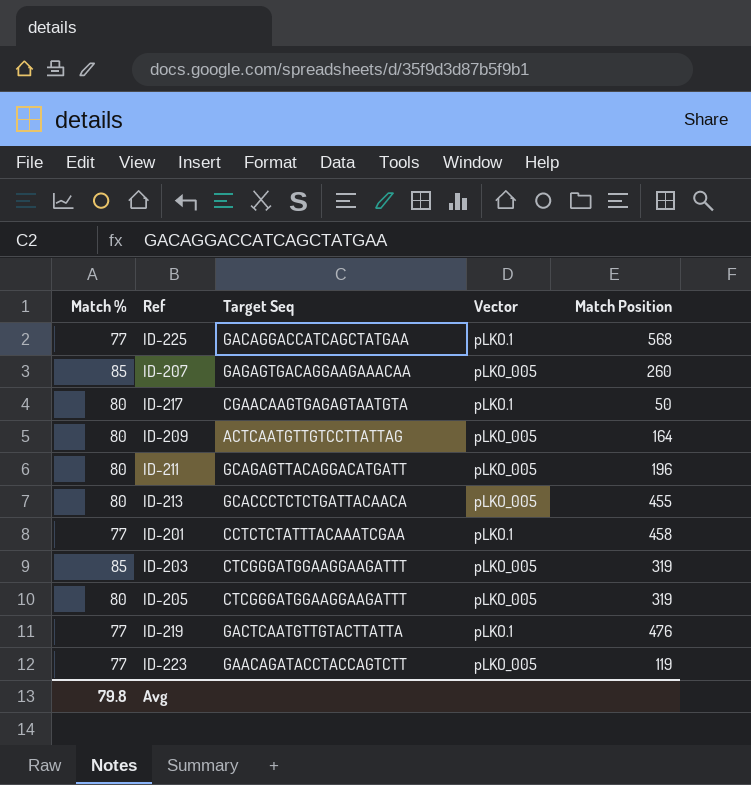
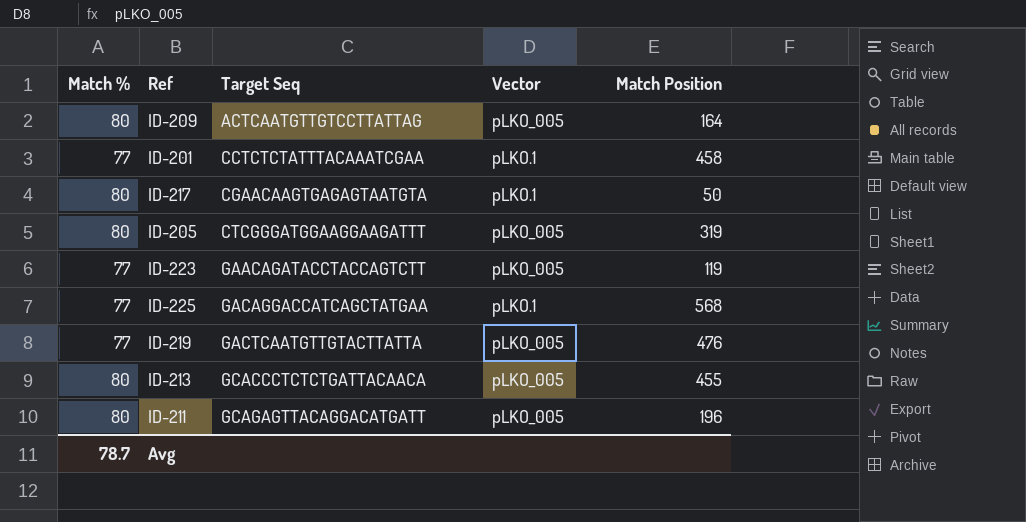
row order: none -> Target Seq ascending
row ID-207: 85 | GAGAGTGACAGGAAGAAACAA | pLKO_005 | 260 -> none
row ID-203: 85 | CTCGGGATGGAAGGAAGATTT | pLKO_005 | 319 -> none
ID-219 | Vector: pLKO.1 -> pLKO_005
Avg | Match %: 79.8 -> 78.7

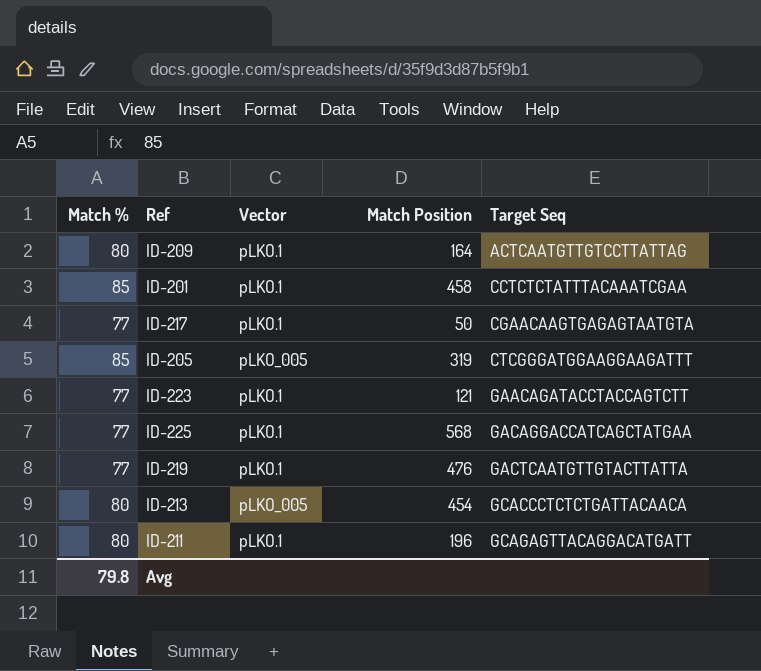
column Target Seq | position: 3 -> 5
ID-209 | Vector: pLKO_005 -> pLKO.1
ID-201 | Match %: 77 -> 85
ID-217 | Match %: 80 -> 77
ID-205 | Match %: 80 -> 85
ID-223 | Vector: pLKO_005 -> pLKO.1
ID-223 | Match Position: 119 -> 121
ID-219 | Vector: pLKO_005 -> pLKO.1
ID-213 | Match Position: 455 -> 454
ID-211 | Vector: pLKO_005 -> pLKO.1
Avg | Match %: 78.7 -> 79.8

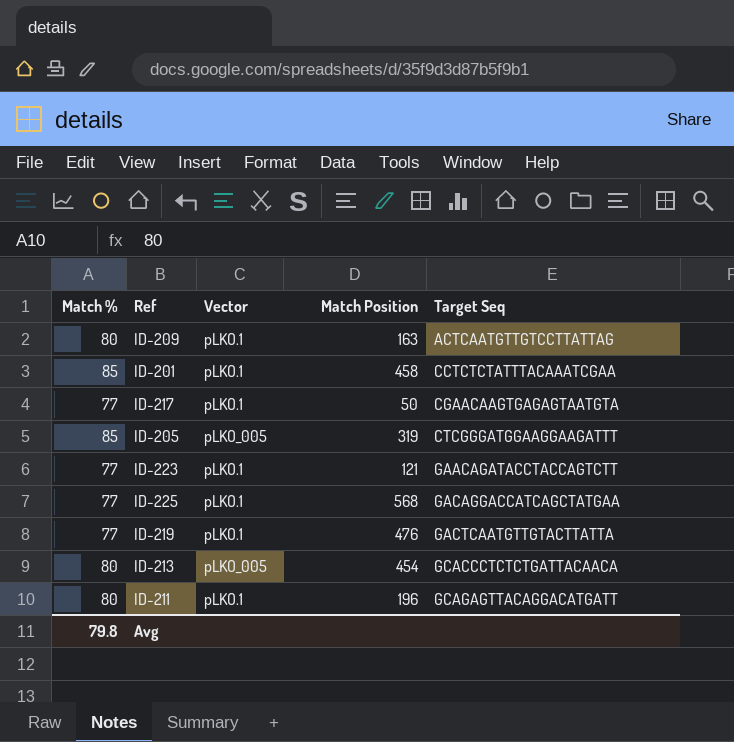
ID-209 | Match Position: 164 -> 163

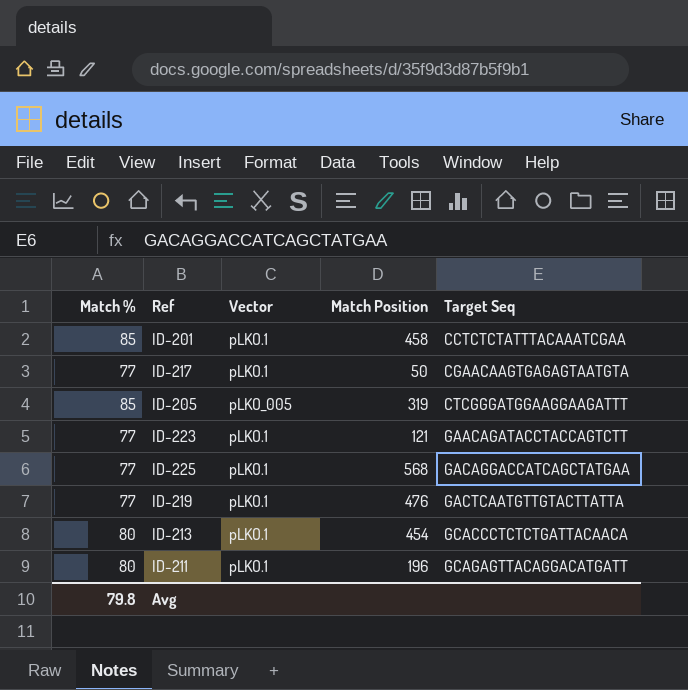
row ID-209: 80 | pLKO.1 | 163 | ACTCAATGTTGTCCTTATTAG -> none
ID-213 | Vector: pLKO_005 -> pLKO.1

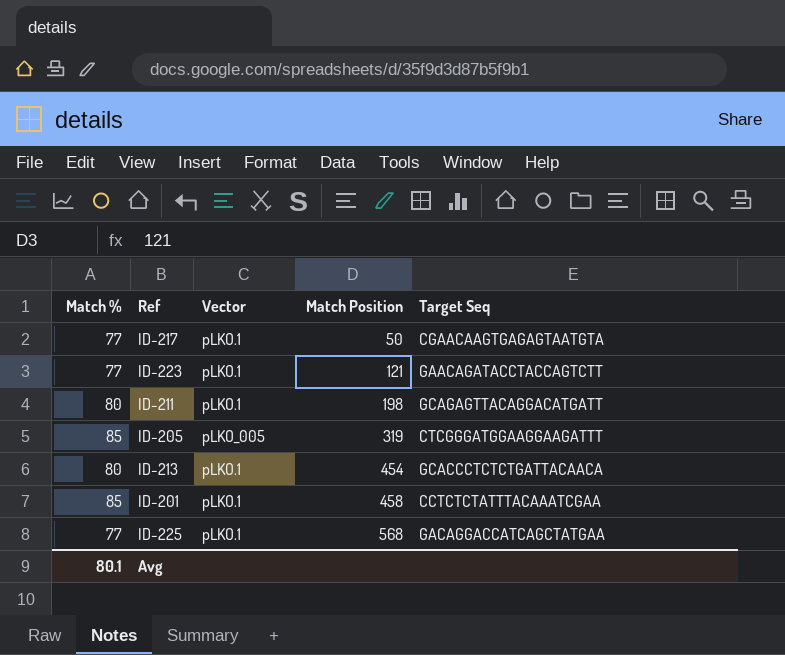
row order: Target Seq ascending -> Match Position ascending
row ID-219: 77 | pLKO.1 | 476 | GACTCAATGTTGTACTTATTA -> none
ID-211 | Match Position: 196 -> 198
Avg | Match %: 79.8 -> 80.1

